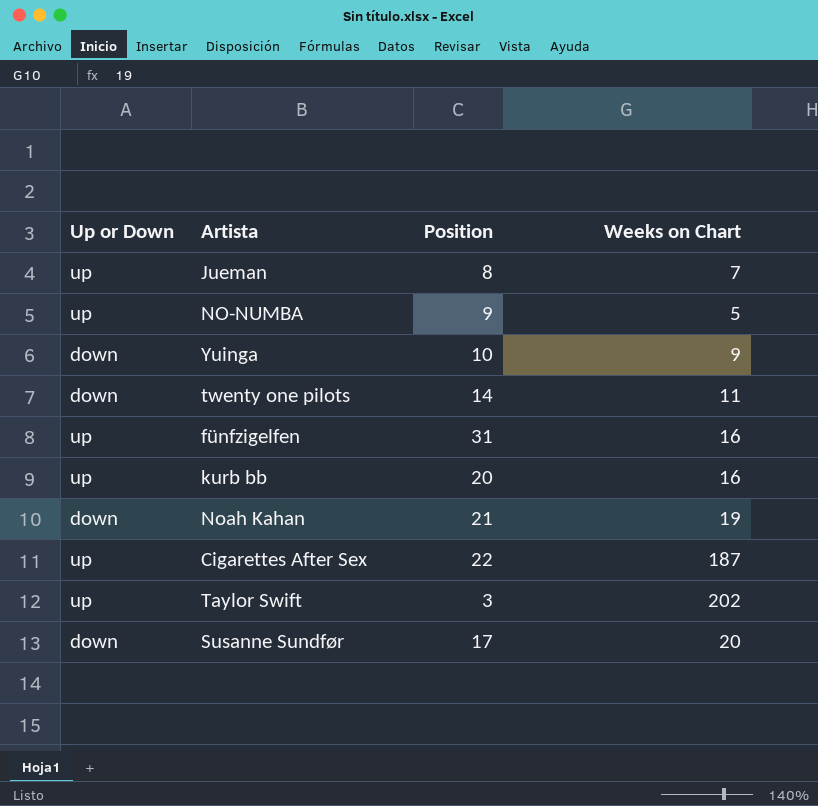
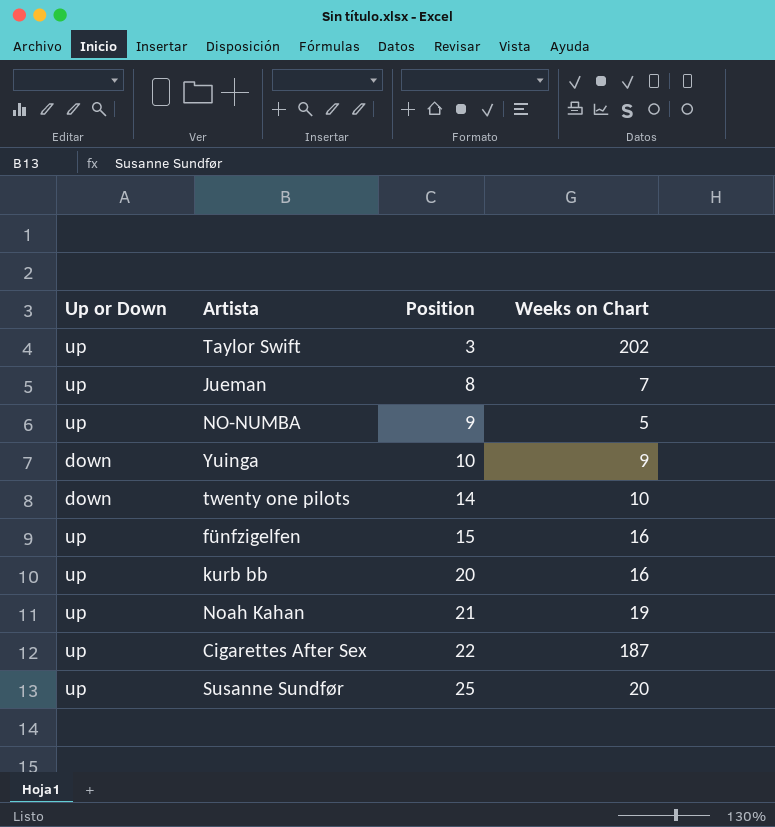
row order: none -> Position ascending
twenty one pilots | Weeks on Chart: 11 -> 10
fünfzigelfen | Position: 31 -> 15
Noah Kahan | Up or Down: down -> up
Susanne Sundfør | Up or Down: down -> up
Susanne Sundfør | Position: 17 -> 25

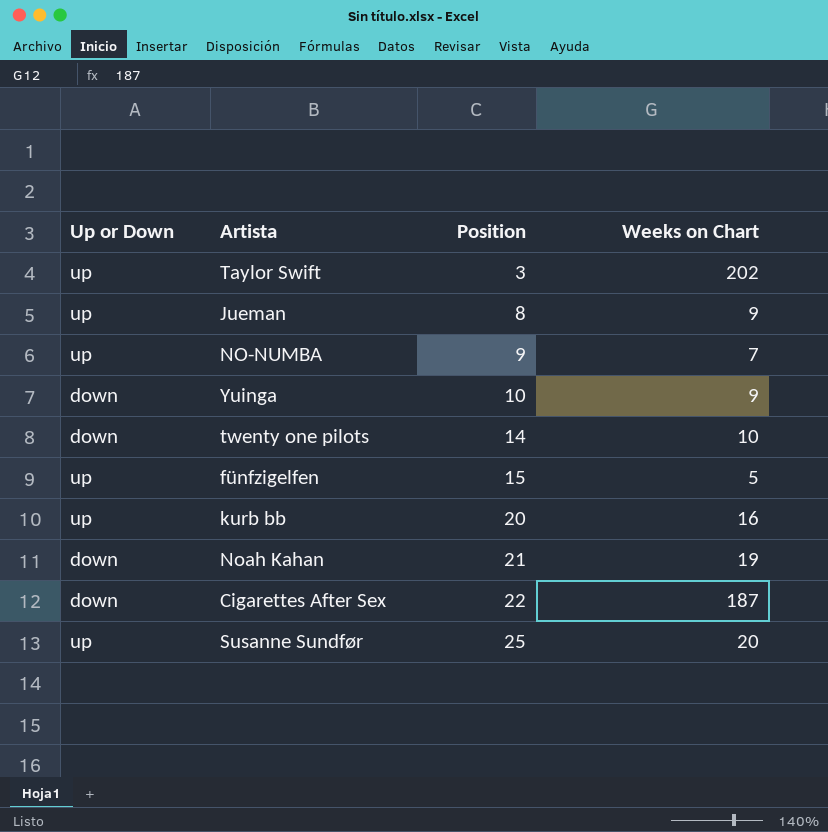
Jueman | Weeks on Chart: 7 -> 9
NO-NUMBA | Weeks on Chart: 5 -> 7
fünfzigelfen | Weeks on Chart: 16 -> 5
Noah Kahan | Up or Down: up -> down
Cigarettes After Sex | Up or Down: up -> down

